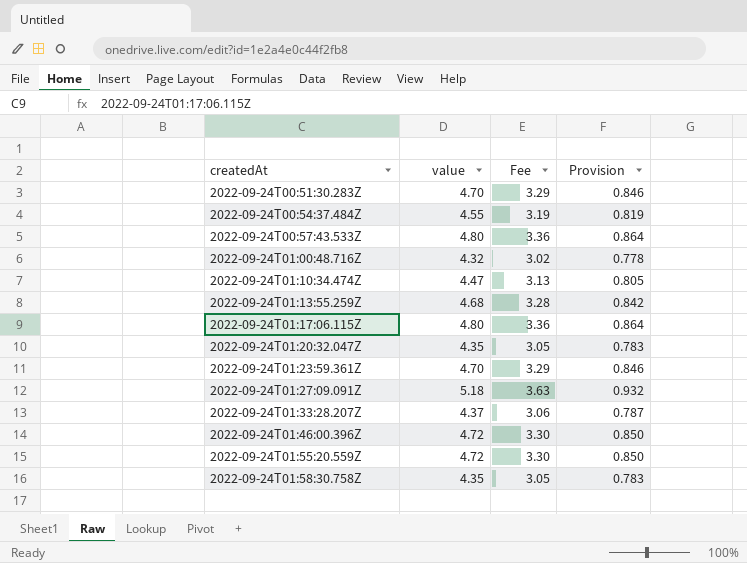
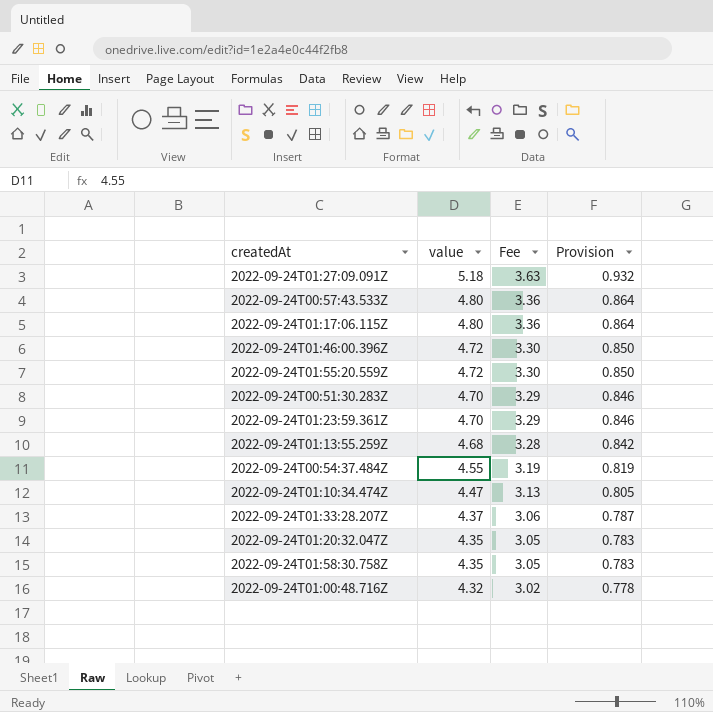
row order: createdAt ascending -> value descending

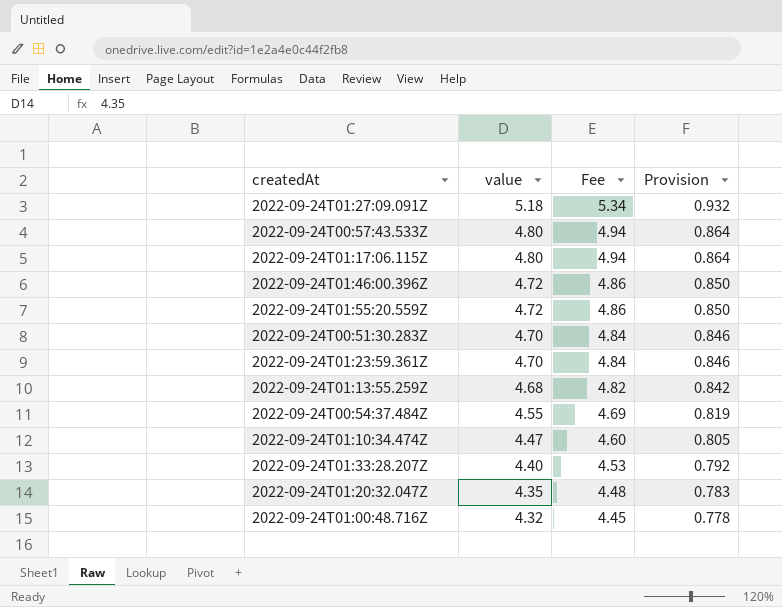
column Fee | formula: [value] * 0.7 -> [value] * 1.03
row 2022-09-24T01:58:30.758Z: 4.35 | 3.05 | 0.783 -> none
2022-09-24T01:33:28.207Z | value: 4.37 -> 4.40
2022-09-24T01:33:28.207Z | Provision: 0.787 -> 0.792

